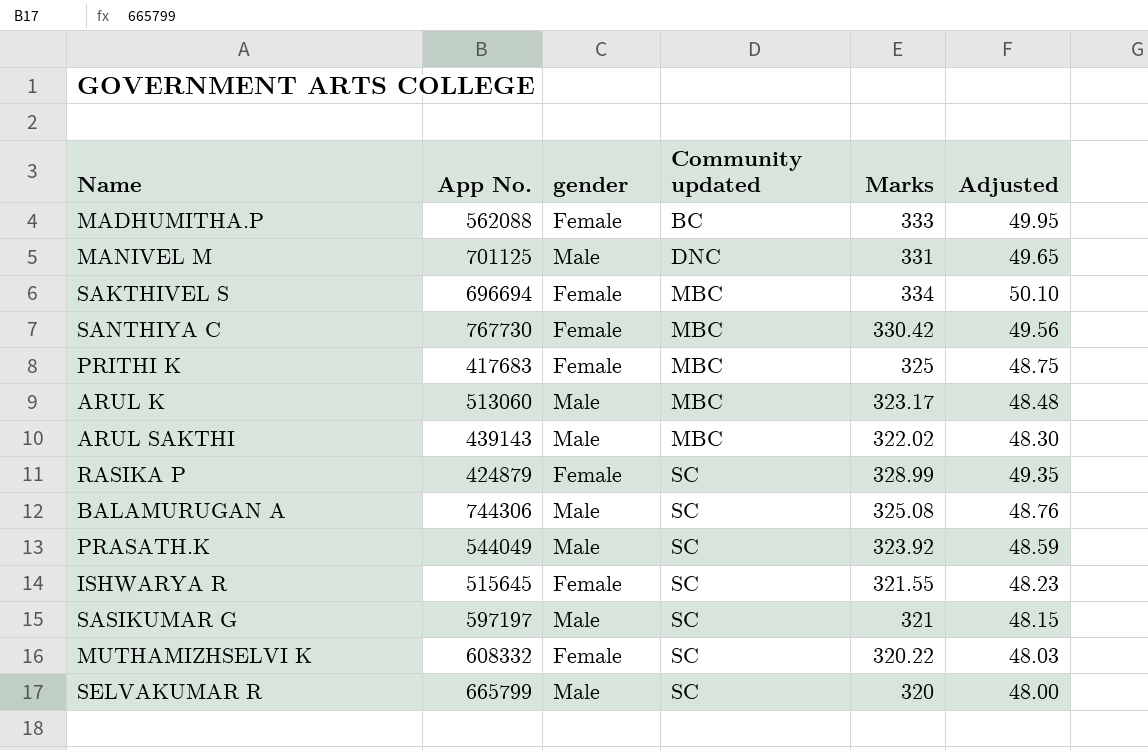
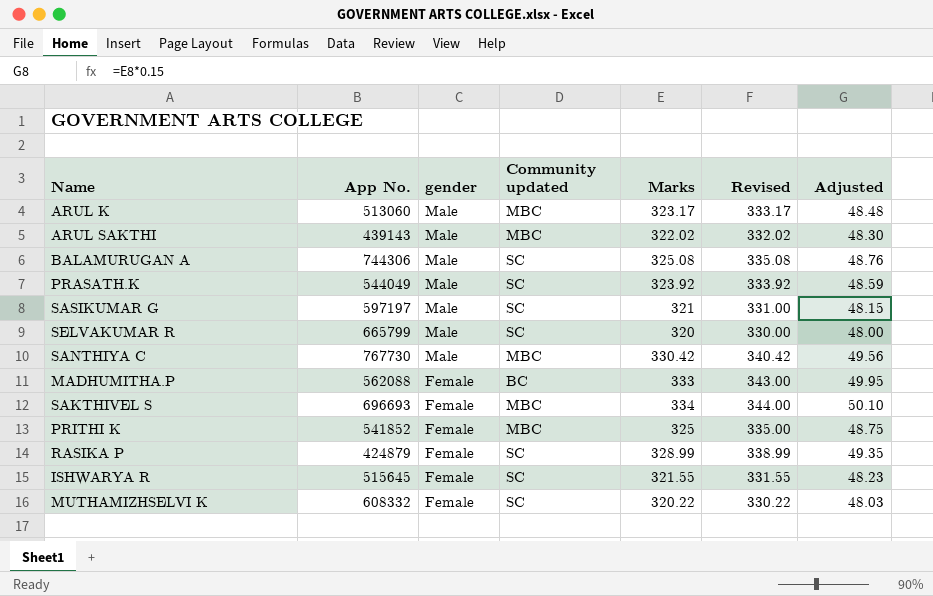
row order: Community updated ascending -> gender descending
column Revised | formula: none -> [Marks] + 10
row MANIVEL M: 701125 | Male | DNC | 331 | 49.65 -> none
SANTHIYA C | gender: Female -> Male
SAKTHIVEL S | App No.: 696694 -> 696693
PRITHI K | App No.: 417683 -> 541852

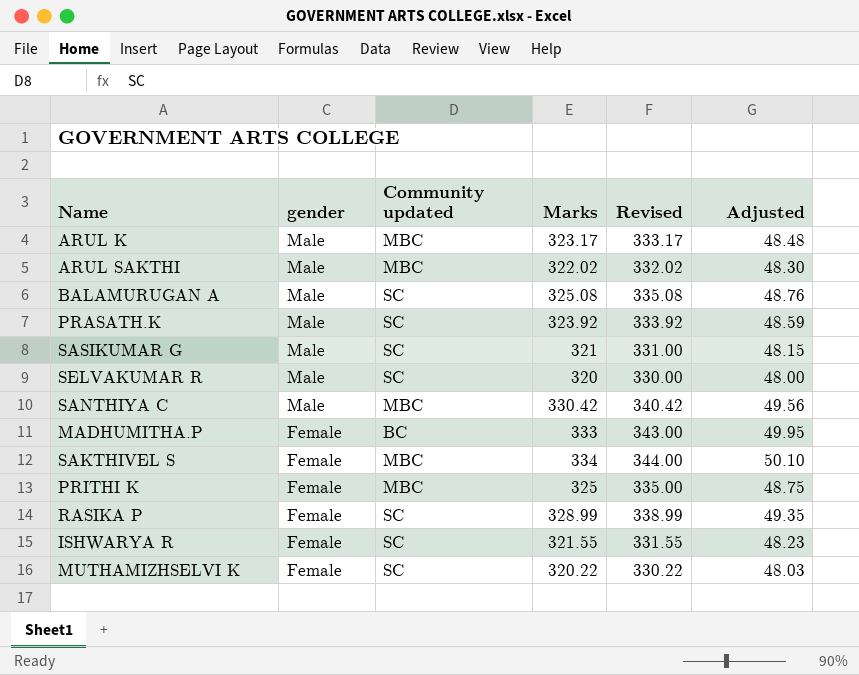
column App No. | position: 2 -> none

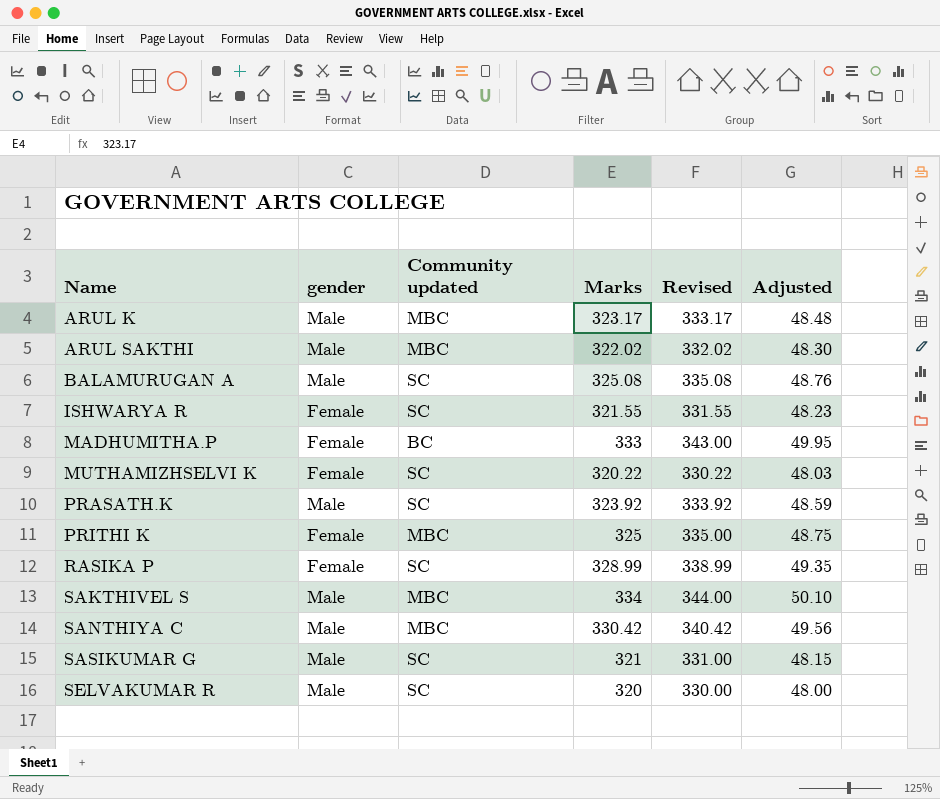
row order: gender descending -> Name ascending
SAKTHIVEL S | gender: Female -> Male

